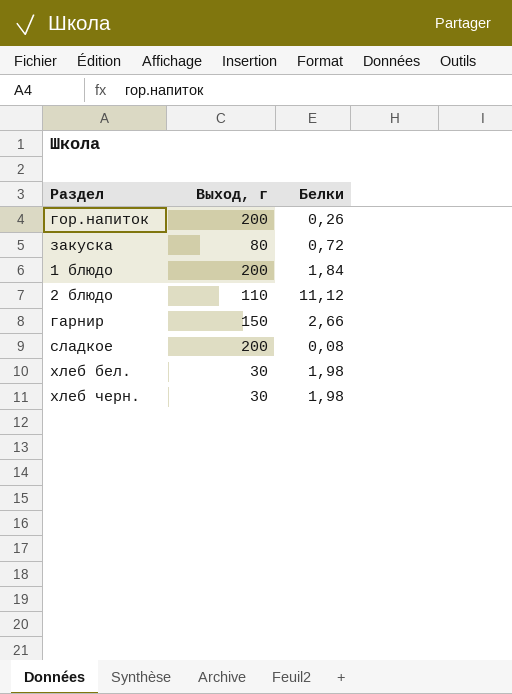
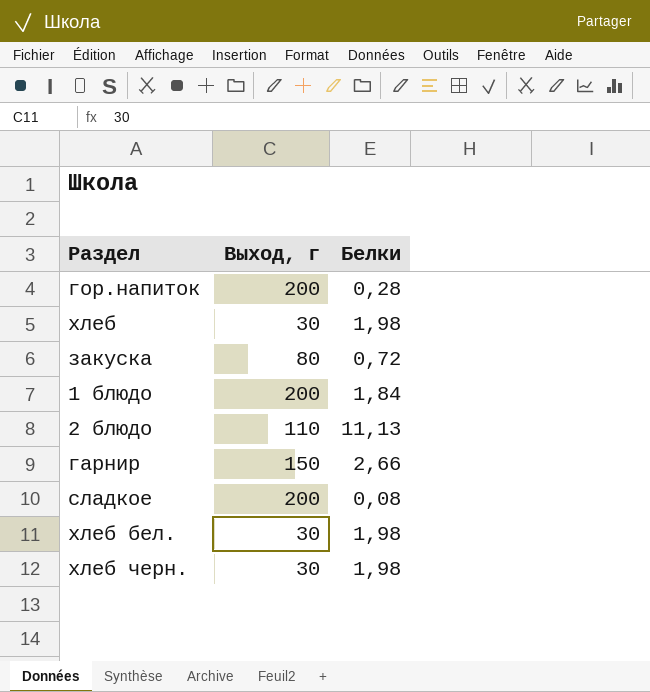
гор.напиток | Белки: 0,26 -> 0,28
row хлеб: none -> 30 | 1,98
2 блюдо | Белки: 11,12 -> 11,13

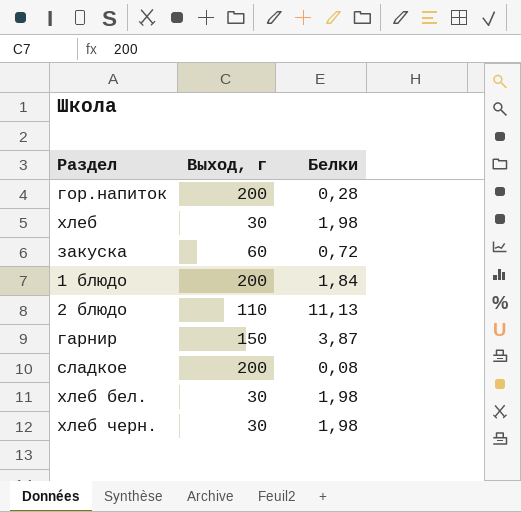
закуска | Выход, г: 80 -> 60
гарнир | Белки: 2,66 -> 3,87

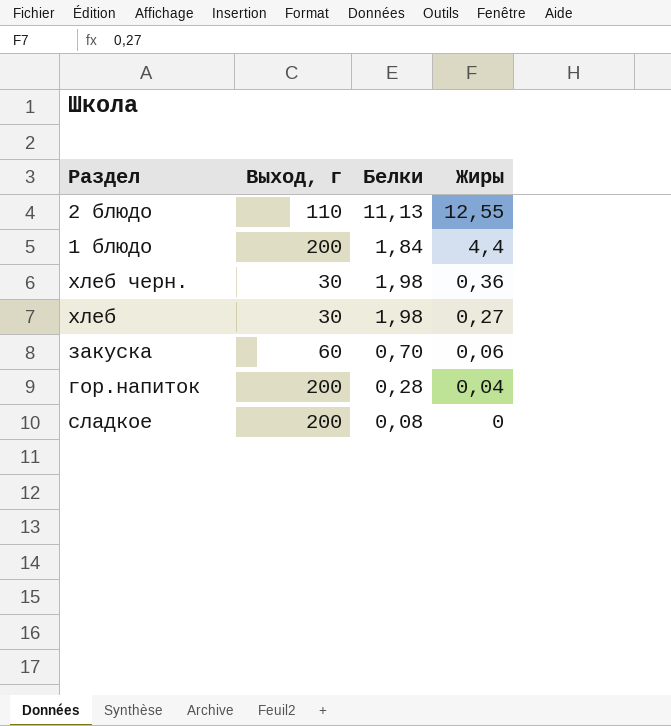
row order: none -> Жиры descending
column Жиры | position: none -> 4
row гарнир: 150 | 3,87 -> none
row хлеб бел.: 30 | 1,98 -> none
закуска | Белки: 0,72 -> 0,70

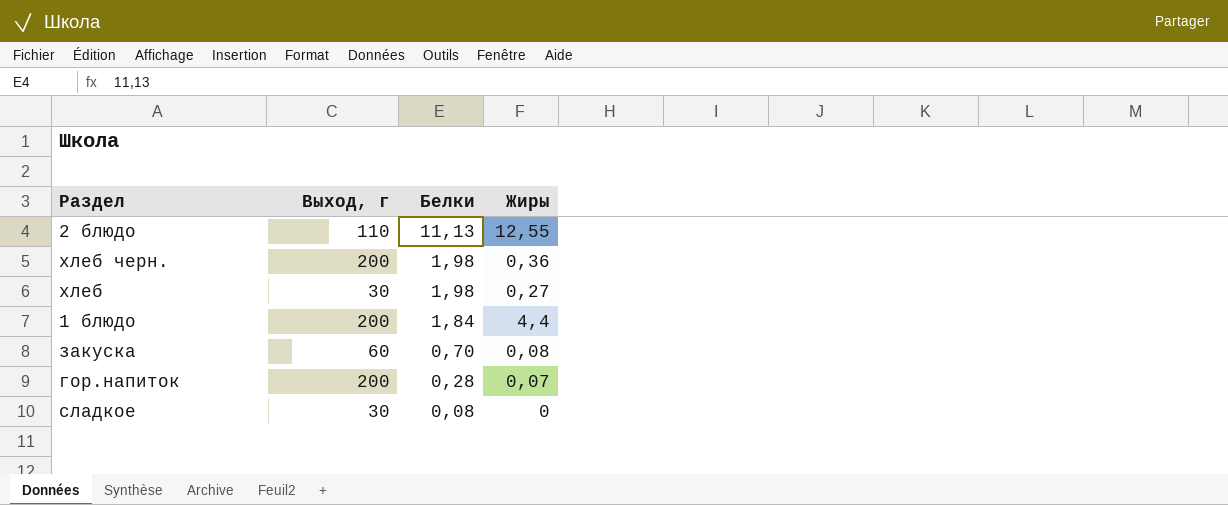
row order: Жиры descending -> Белки descending
хлеб черн. | Выход, г: 30 -> 200
закуска | Жиры: 0,06 -> 0,08
гор.напиток | Жиры: 0,04 -> 0,07
сладкое | Выход, г: 200 -> 30

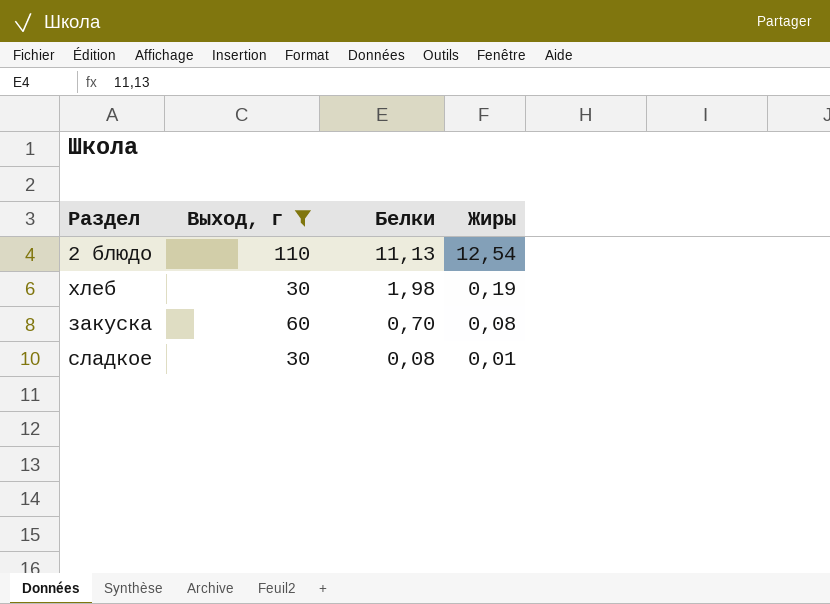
filter: none -> Выход, г != 200
2 блюдо | Жиры: 12,55 -> 12,54
хлеб | Жиры: 0,27 -> 0,19
сладкое | Жиры: 0 -> 0,01

